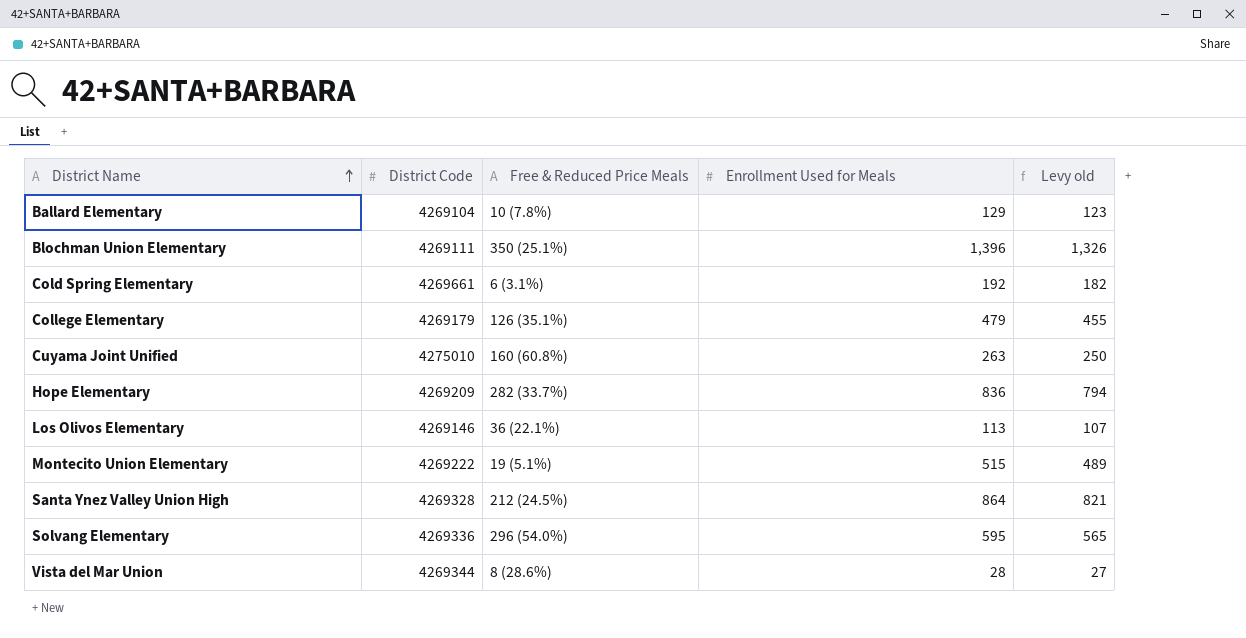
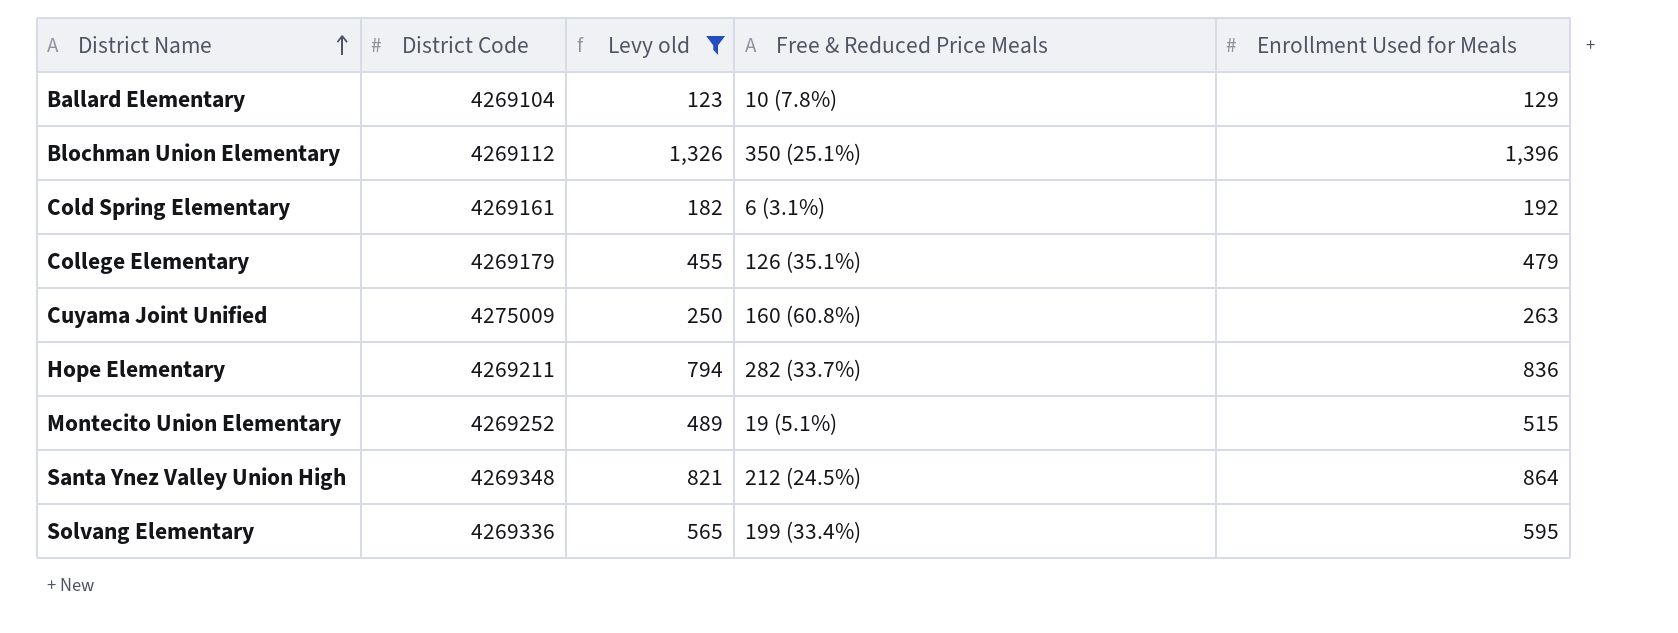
filter: none -> Levy old >= 123
column Levy old | position: 5 -> 3
Blochman Union Elementary | District Code: 4269111 -> 4269112
Cold Spring Elementary | District Code: 4269661 -> 4269161
Cuyama Joint Unified | District Code: 4275010 -> 4275009
Hope Elementary | District Code: 4269209 -> 4269211
Montecito Union Elementary | District Code: 4269222 -> 4269252
Santa Ynez Valley Union High | District Code: 4269328 -> 4269348
Solvang Elementary | Free & Reduced Price Meals: 296 (54.0%) -> 199 (33.4%)

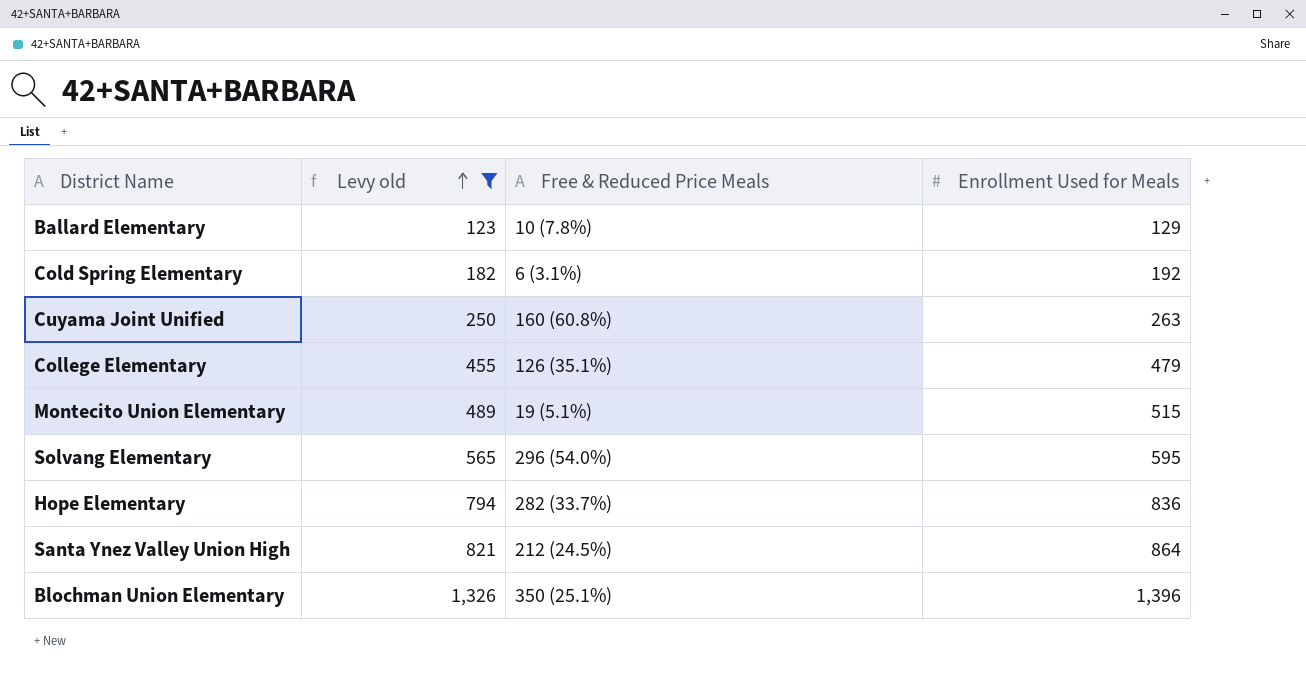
row order: District Name ascending -> Levy old ascending
column District Code | position: 2 -> none
Solvang Elementary | Free & Reduced Price Meals: 199 (33.4%) -> 296 (54.0%)

